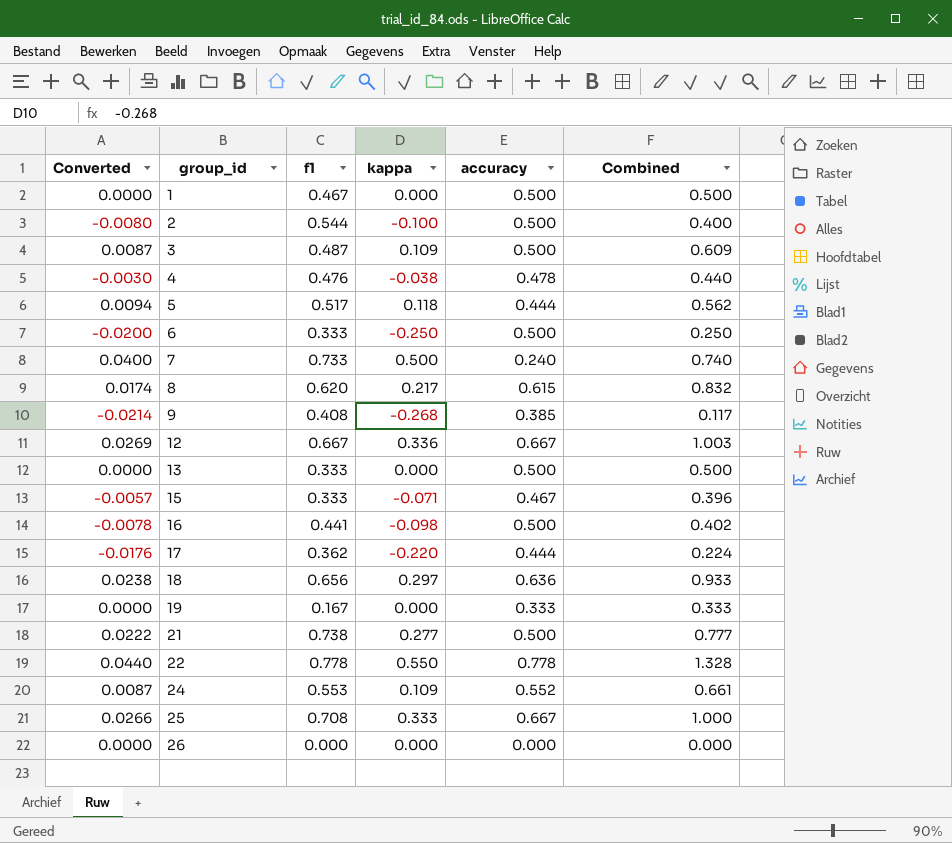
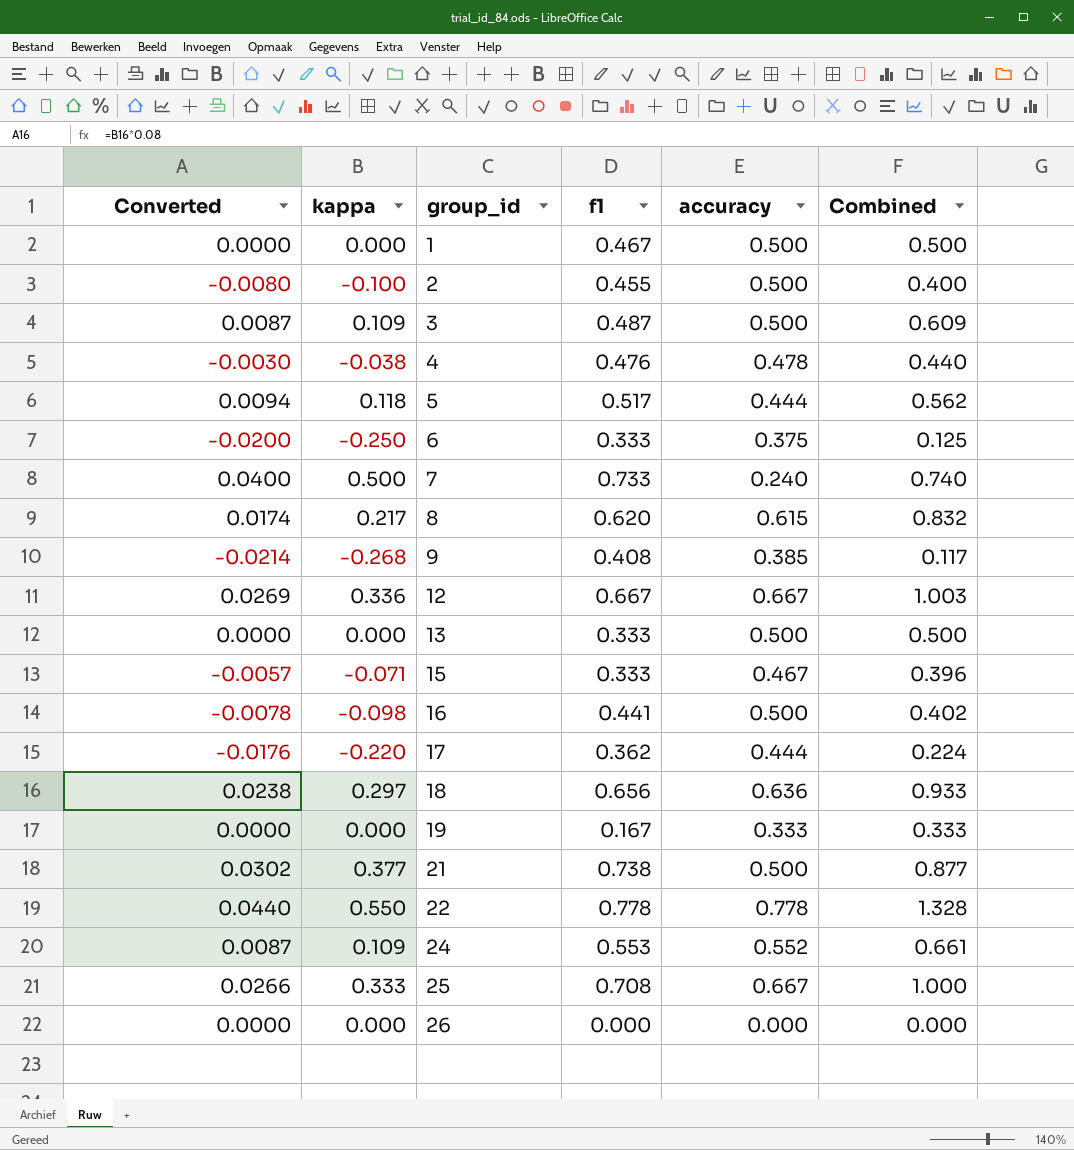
column kappa | position: 4 -> 2
2 | f1: 0.544 -> 0.455
6 | accuracy: 0.500 -> 0.375
6 | Combined: 0.250 -> 0.125
21 | Converted: 0.0222 -> 0.0302
21 | kappa: 0.277 -> 0.377
21 | Combined: 0.777 -> 0.877

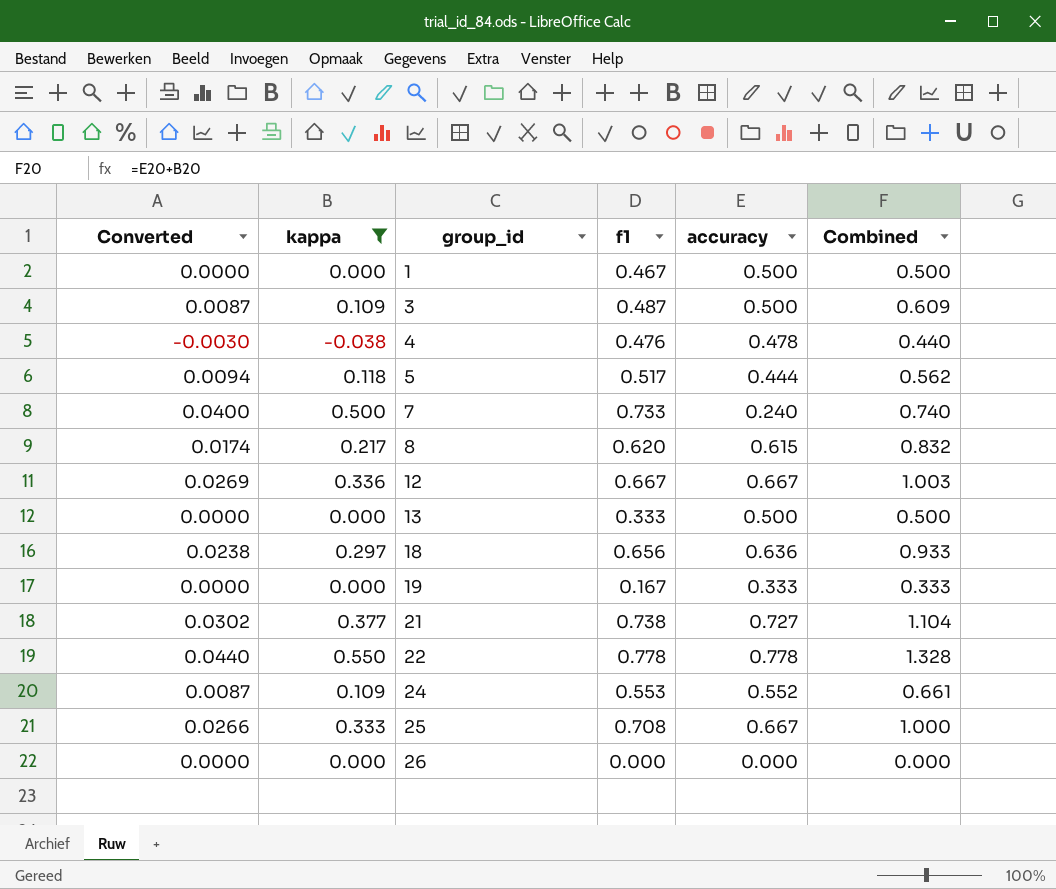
filter: none -> kappa >= -0.038
21 | accuracy: 0.500 -> 0.727
21 | Combined: 0.877 -> 1.104

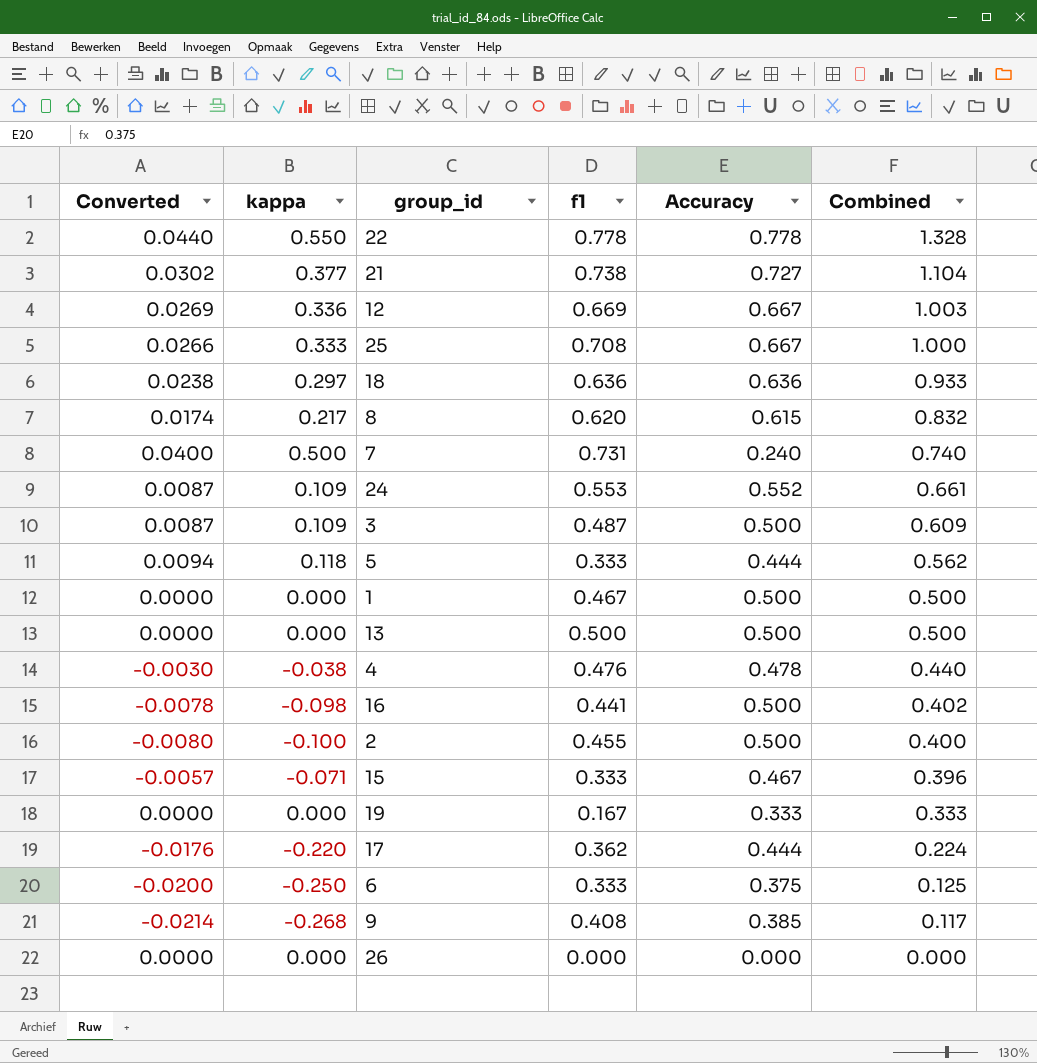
filter: kappa >= -0.038 -> none
row order: group_id ascending -> Combined descending
column name: accuracy -> Accuracy
12 | f1: 0.667 -> 0.669
18 | f1: 0.656 -> 0.636
7 | f1: 0.733 -> 0.731
5 | f1: 0.517 -> 0.333
13 | f1: 0.333 -> 0.500

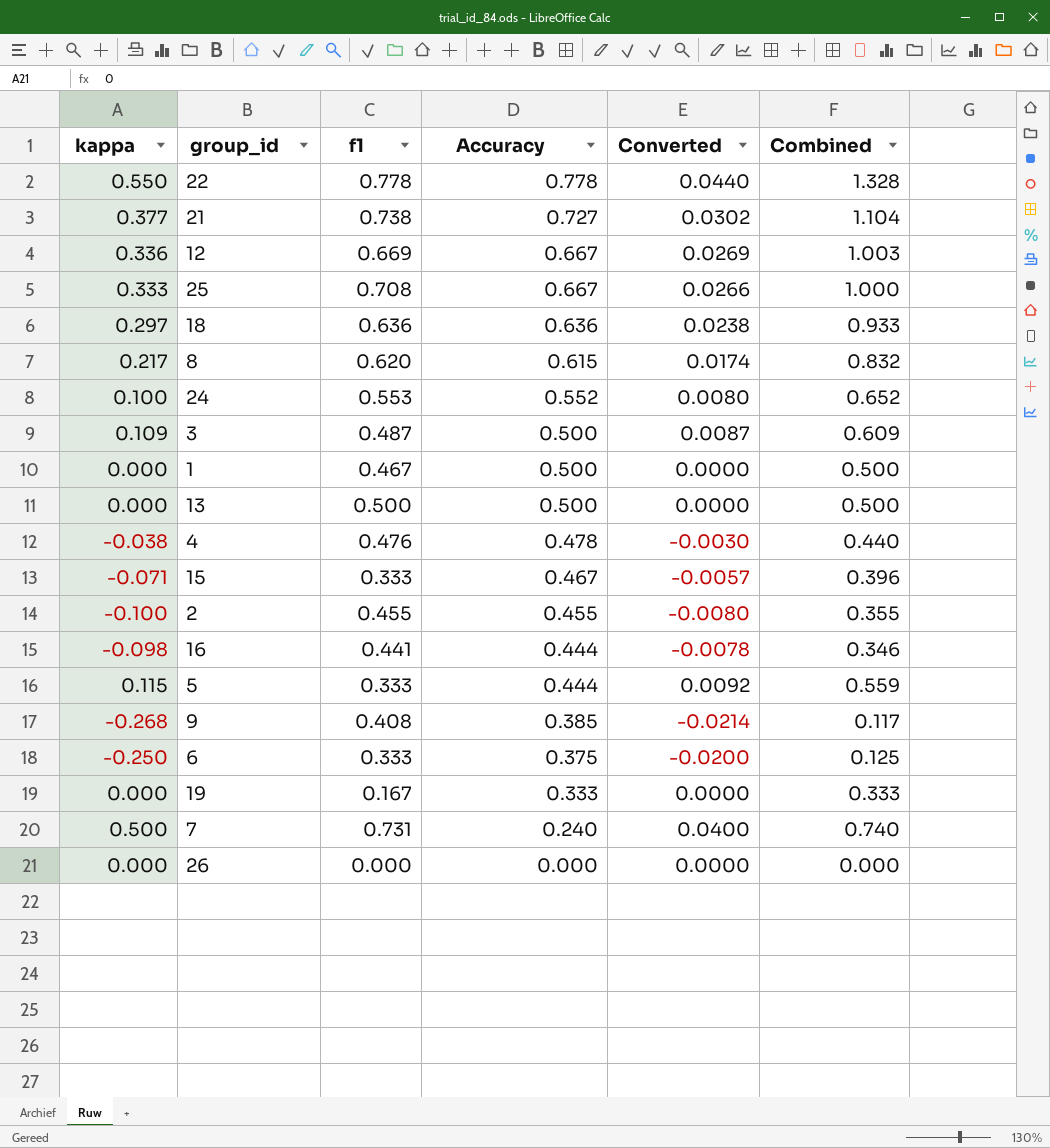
row order: Combined descending -> Accuracy descending
column Converted | position: 1 -> 5
row 17: -0.0176 | -0.220 | 0.362 | 0.444 | 0.224 -> none
24 | kappa: 0.109 -> 0.100
24 | Converted: 0.0087 -> 0.0080
24 | Combined: 0.661 -> 0.652
2 | Accuracy: 0.500 -> 0.455
2 | Combined: 0.400 -> 0.355
16 | Accuracy: 0.500 -> 0.444
16 | Combined: 0.402 -> 0.346
5 | kappa: 0.118 -> 0.115
5 | Converted: 0.0094 -> 0.0092
5 | Combined: 0.562 -> 0.559

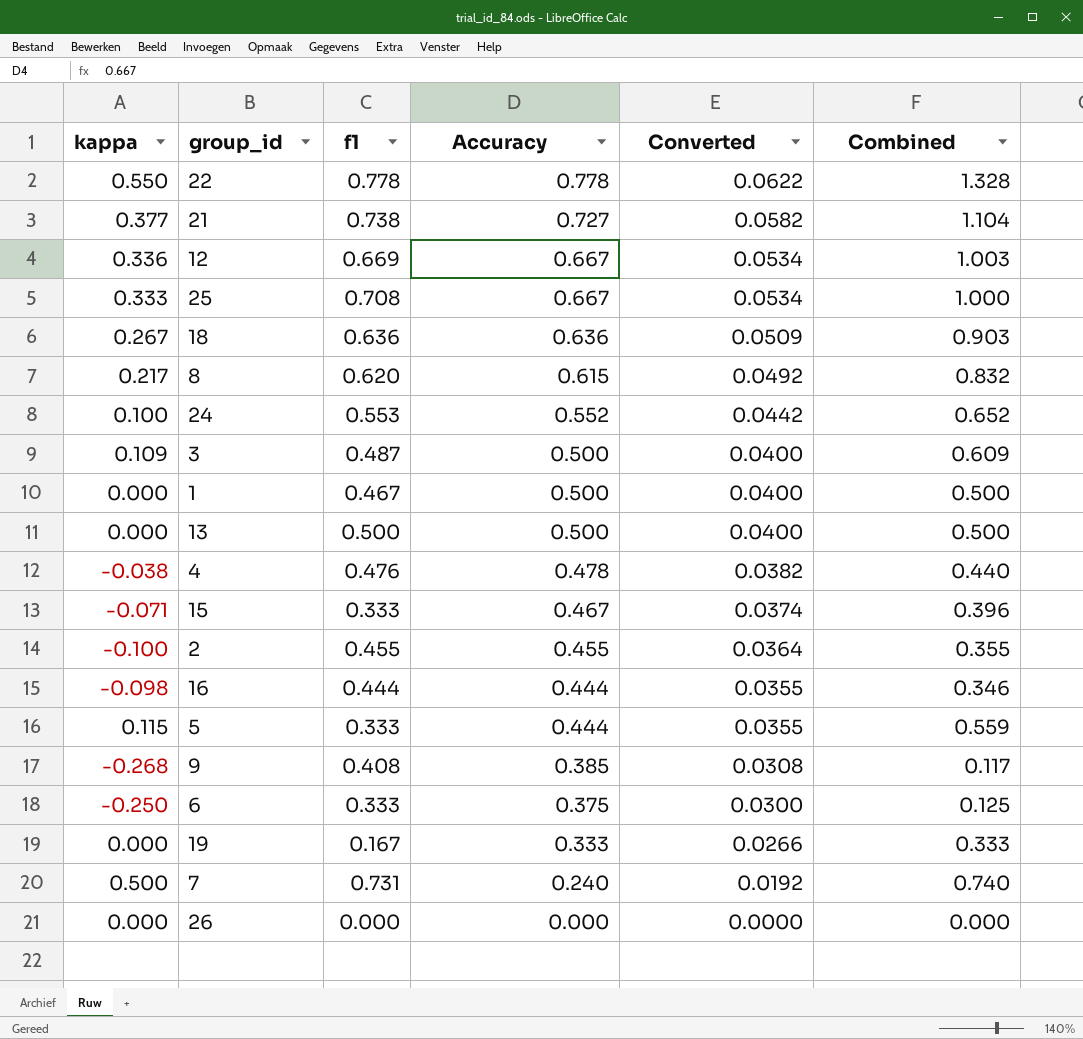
column Converted | formula: [kappa] * 0.08 -> [Accuracy] * 0.08
18 | kappa: 0.297 -> 0.267
18 | Combined: 0.933 -> 0.903
16 | f1: 0.441 -> 0.444

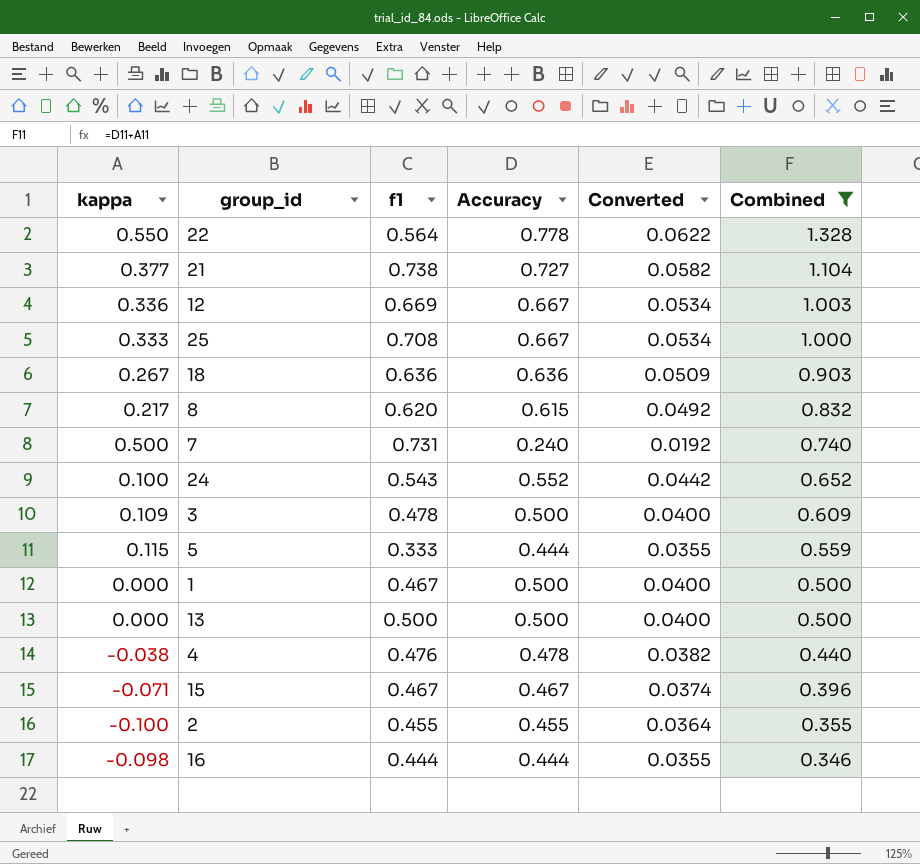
filter: none -> Combined >= 0.346
row order: Accuracy descending -> Combined descending
22 | f1: 0.778 -> 0.564
24 | f1: 0.553 -> 0.543
3 | f1: 0.487 -> 0.478
15 | f1: 0.333 -> 0.467

